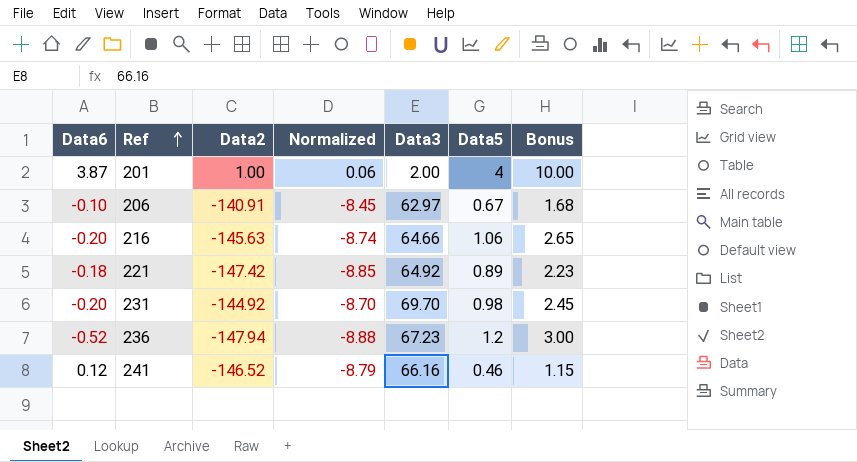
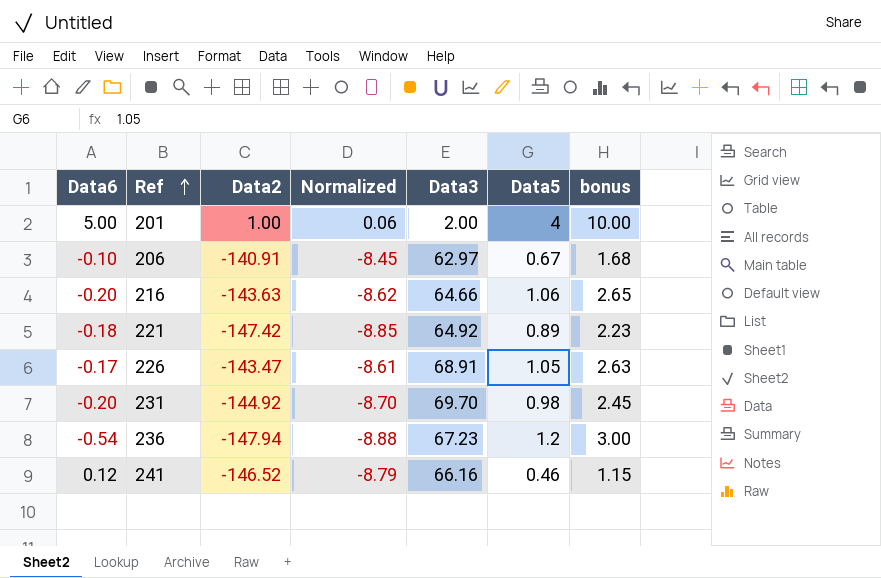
column name: Bonus -> bonus
201 | Data6: 3.87 -> 5.00
216 | Data2: -145.63 -> -143.63
216 | Normalized: -8.74 -> -8.62
row 226: none -> -0.17 | -143.47 | -8.61 | 68.91 | 1.05 | 2.63
236 | Data6: -0.52 -> -0.54

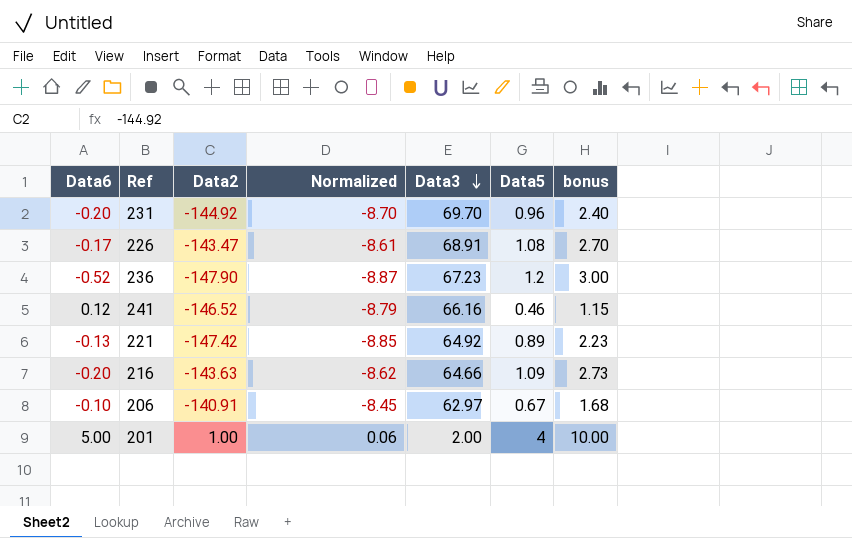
row order: Ref ascending -> Data3 descending
231 | Data5: 0.98 -> 0.96
231 | bonus: 2.45 -> 2.40
226 | Data5: 1.05 -> 1.08
226 | bonus: 2.63 -> 2.70
236 | Data6: -0.54 -> -0.52
236 | Data2: -147.94 -> -147.90
236 | Normalized: -8.88 -> -8.87
221 | Data6: -0.18 -> -0.13
216 | Data5: 1.06 -> 1.09
216 | bonus: 2.65 -> 2.73

